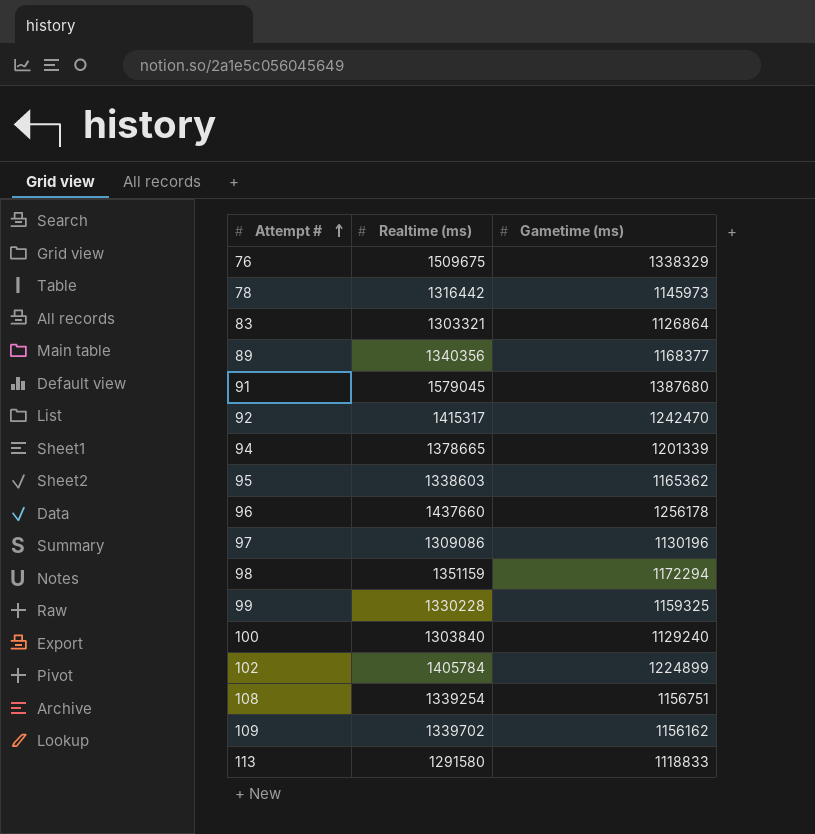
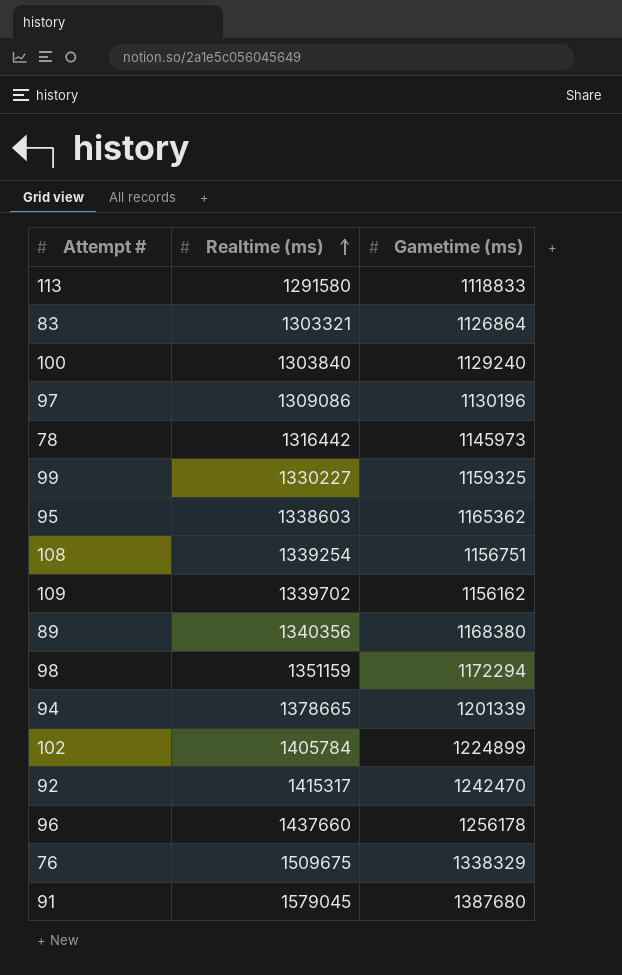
row order: Attempt # ascending -> Realtime (ms) ascending
99 | Realtime (ms): 1330228 -> 1330227
89 | Gametime (ms): 1168377 -> 1168380

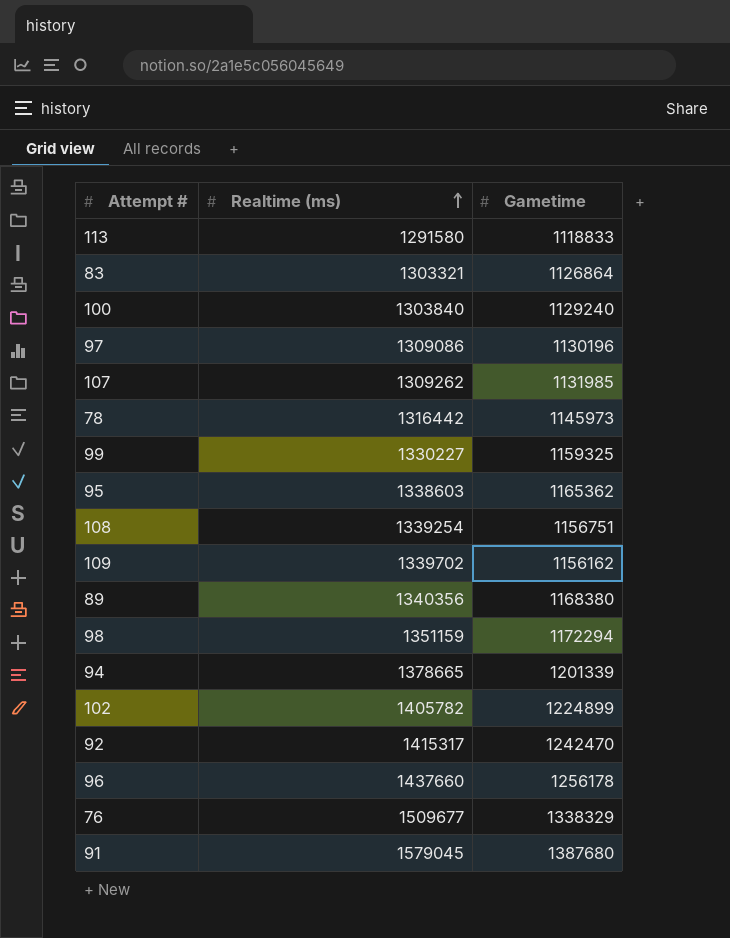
column name: Gametime (ms) -> Gametime
row 107: none -> 1309262 | 1131985
102 | Realtime (ms): 1405784 -> 1405782
76 | Realtime (ms): 1509675 -> 1509677

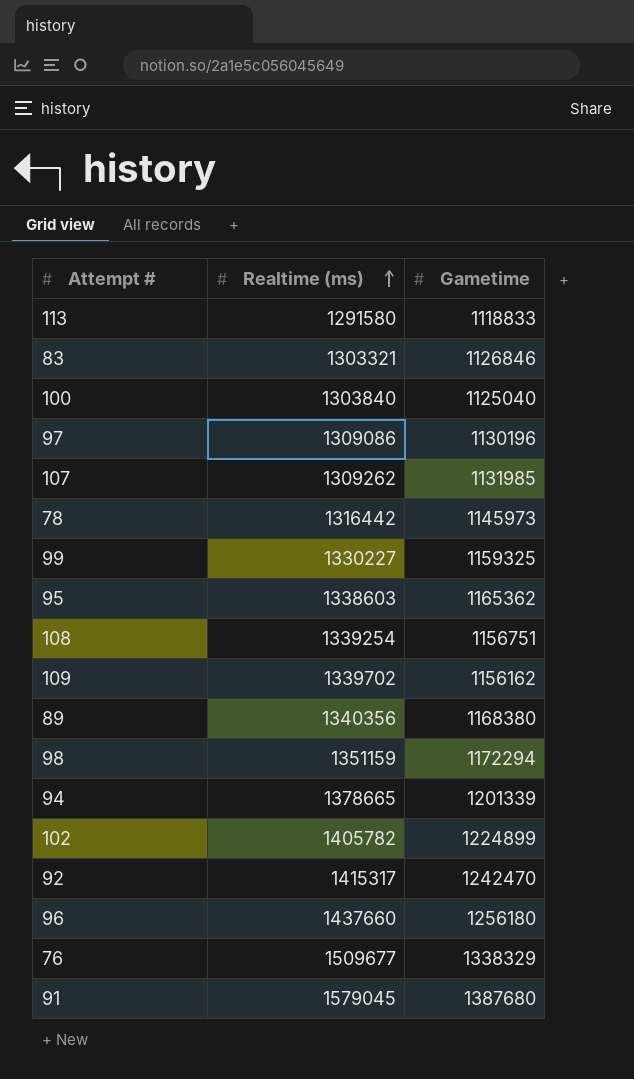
83 | Gametime: 1126864 -> 1126846
100 | Gametime: 1129240 -> 1125040
96 | Gametime: 1256178 -> 1256180

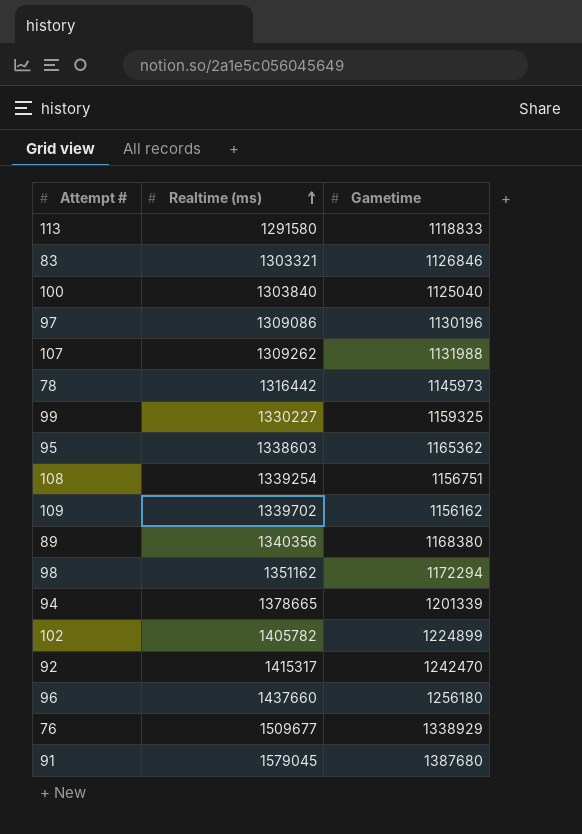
107 | Gametime: 1131985 -> 1131988
98 | Realtime (ms): 1351159 -> 1351162
76 | Gametime: 1338329 -> 1338929

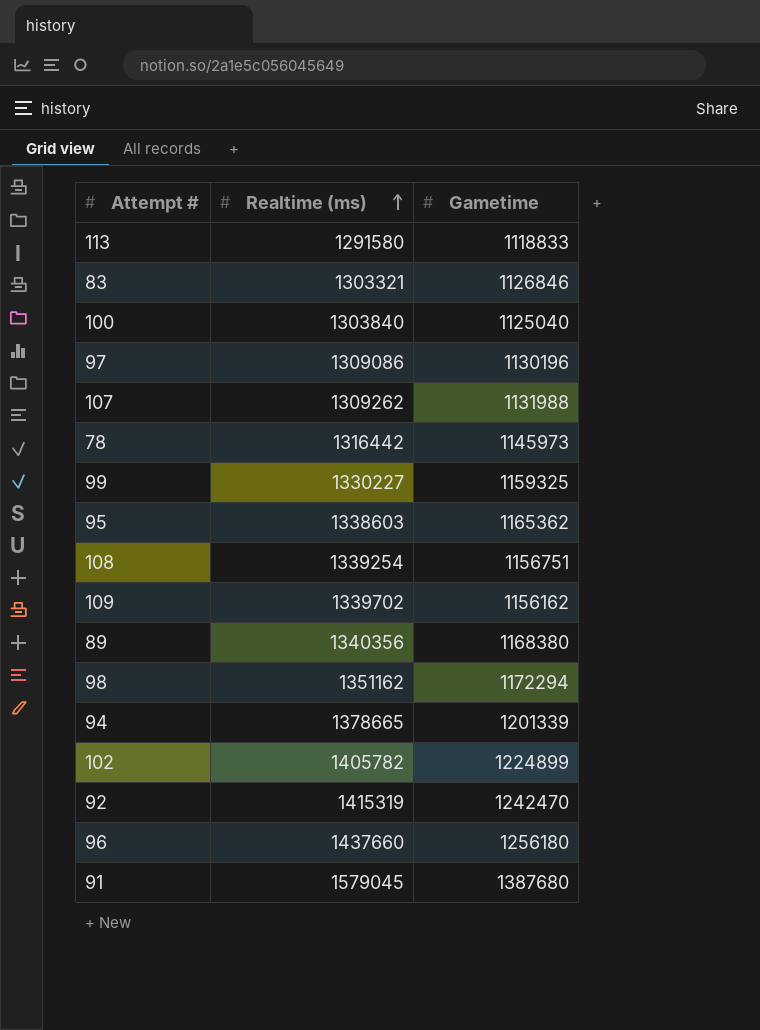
row 76: 1509677 | 1338929 -> none
92 | Realtime (ms): 1415317 -> 1415319

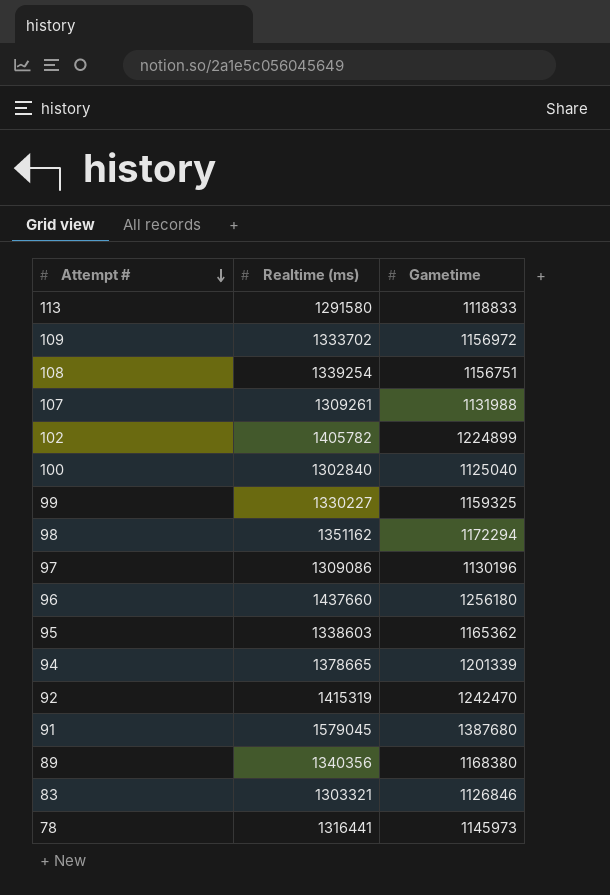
row order: Realtime (ms) ascending -> Attempt # descending
109 | Realtime (ms): 1339702 -> 1333702
109 | Gametime: 1156162 -> 1156972
107 | Realtime (ms): 1309262 -> 1309261
100 | Realtime (ms): 1303840 -> 1302840
78 | Realtime (ms): 1316442 -> 1316441

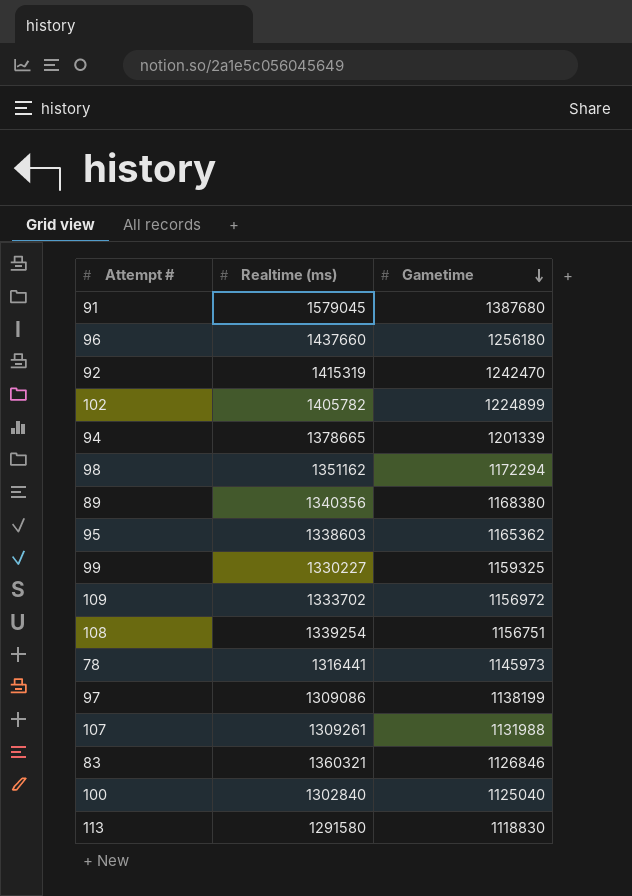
row order: Attempt # descending -> Gametime descending
97 | Gametime: 1130196 -> 1138199
83 | Realtime (ms): 1303321 -> 1360321
113 | Gametime: 1118833 -> 1118830

